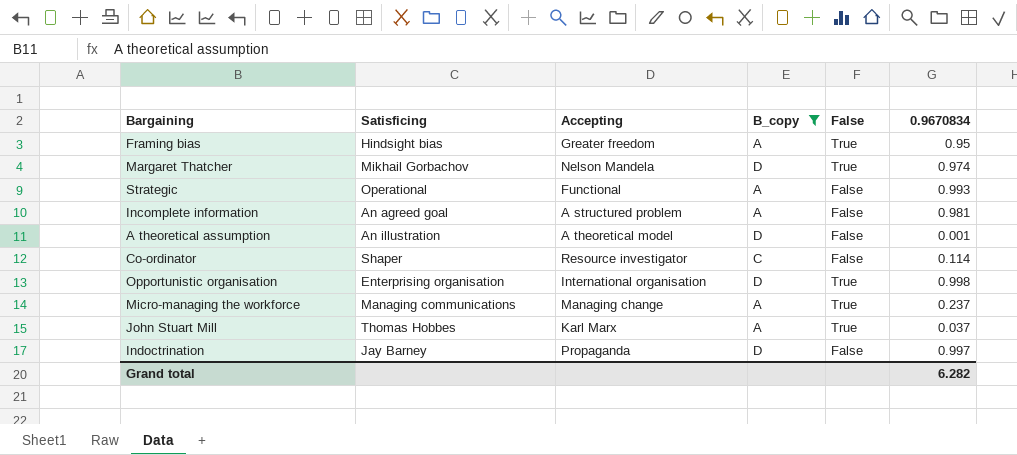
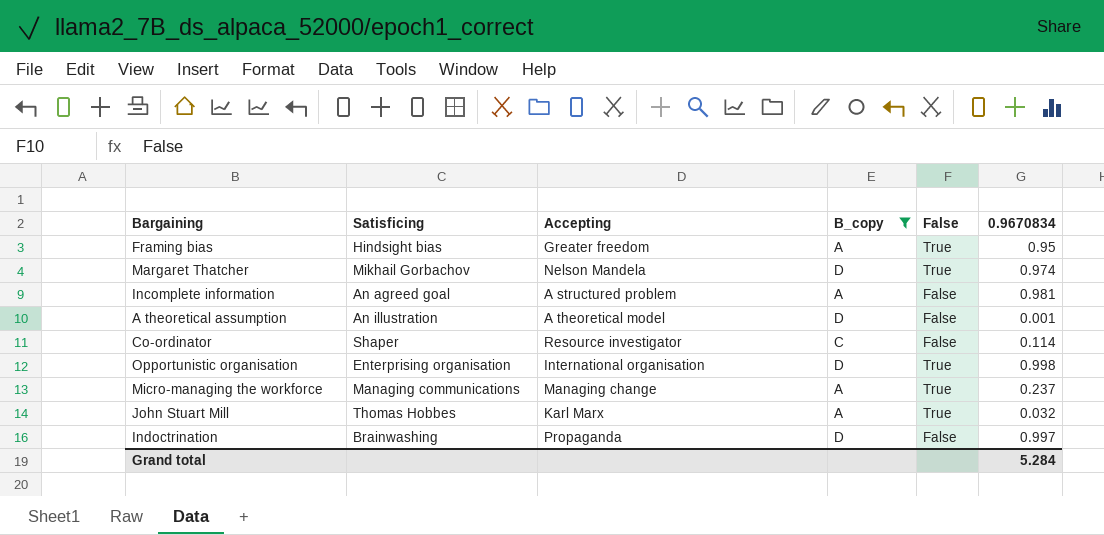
row Strategic: Operational | Functional | A | False | 0.993 -> none
John Stuart Mill | 0.9670834: 0.037 -> 0.032
Indoctrination | Satisficing: Jay Barney -> Brainwashing
Grand total | 0.9670834: 6.282 -> 5.284

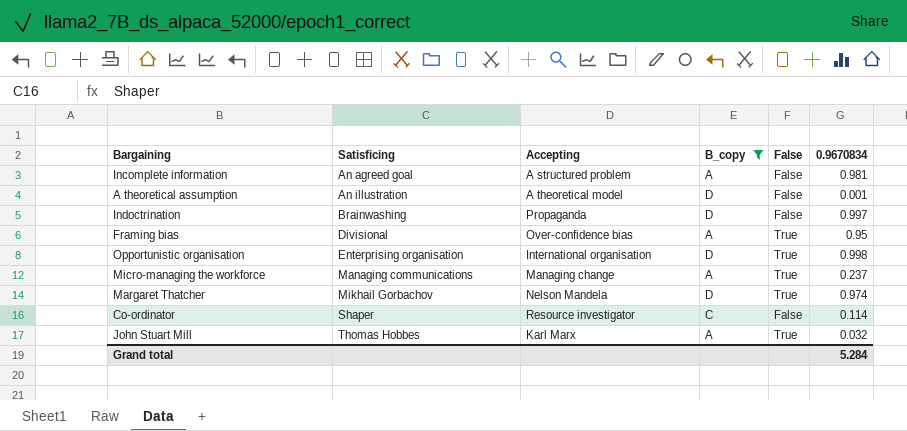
row order: none -> Satisficing ascending
Framing bias | Satisficing: Hindsight bias -> Divisional
Framing bias | Accepting: Greater freedom -> Over-confidence bias

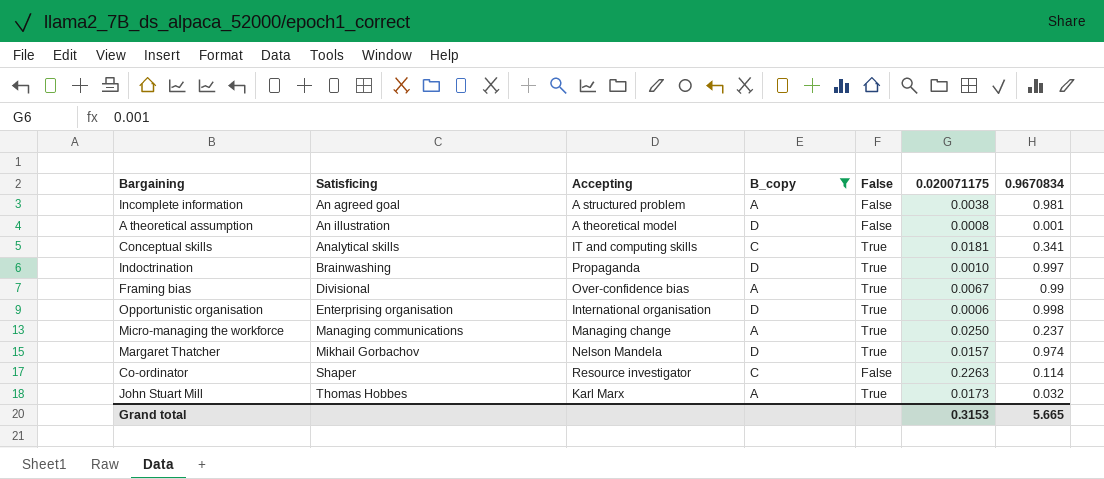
column 0.020071175 | position: none -> 6
row Conceptual skills: none -> Analytical skills | IT and computing skills | C | True | 0.0181 | 0.341
Indoctrination | False: False -> True
Framing bias | 0.9670834: 0.95 -> 0.99
Grand total | 0.9670834: 5.284 -> 5.665

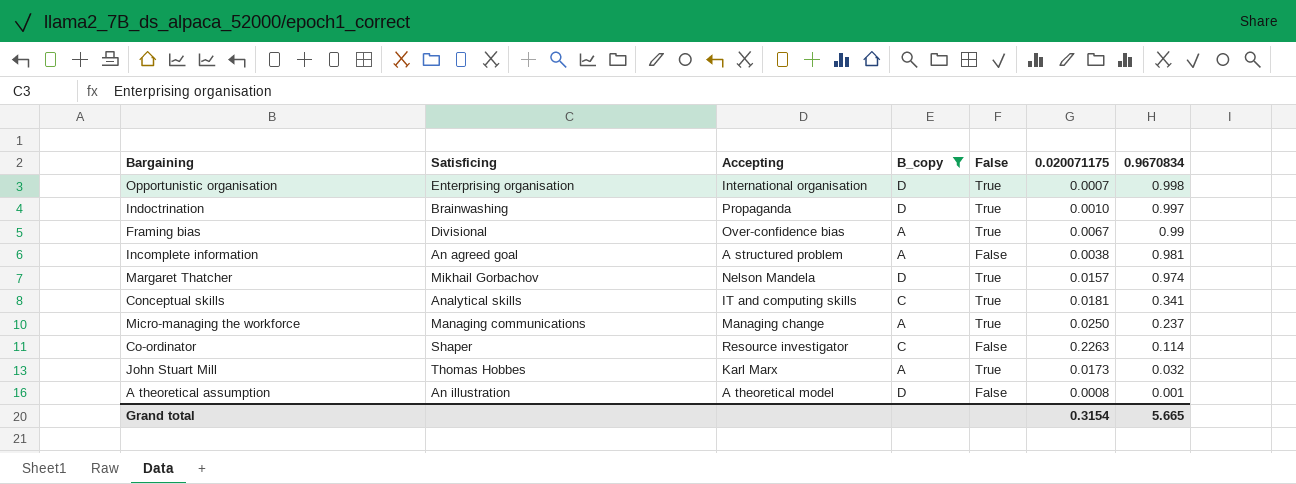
row order: Satisficing ascending -> 0.9670834 descending
Opportunistic organisation | 0.020071175: 0.0006 -> 0.0007
Grand total | 0.020071175: 0.3153 -> 0.3154

